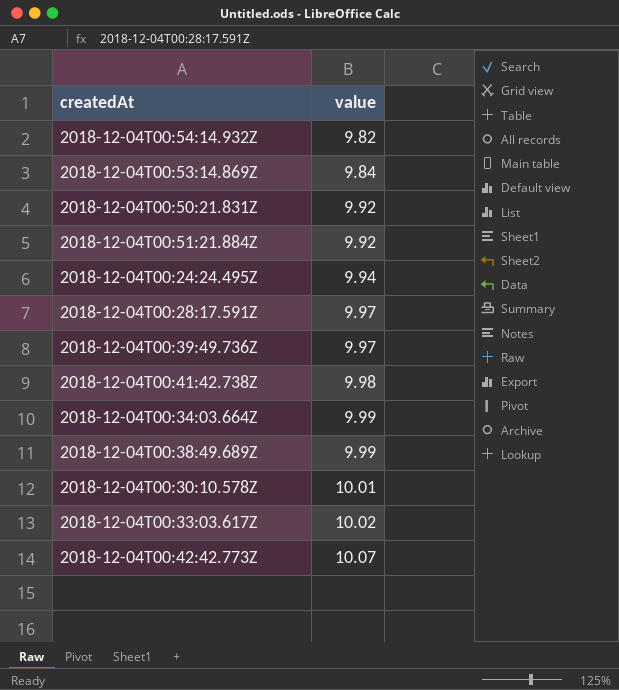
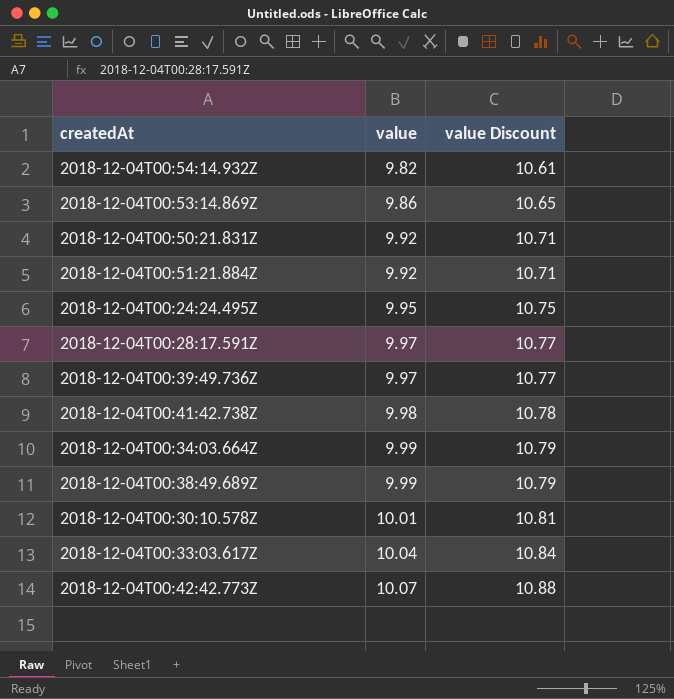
column value Discount | formula: none -> [value] * 1.08
2018-12-04T00:53:14.869Z | value: 9.84 -> 9.86
2018-12-04T00:24:24.495Z | value: 9.94 -> 9.95
2018-12-04T00:33:03.617Z | value: 10.02 -> 10.04

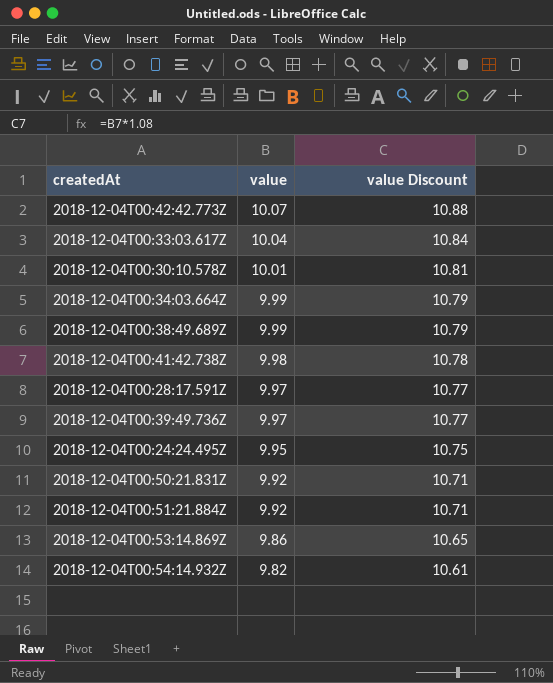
row order: value ascending -> value descending

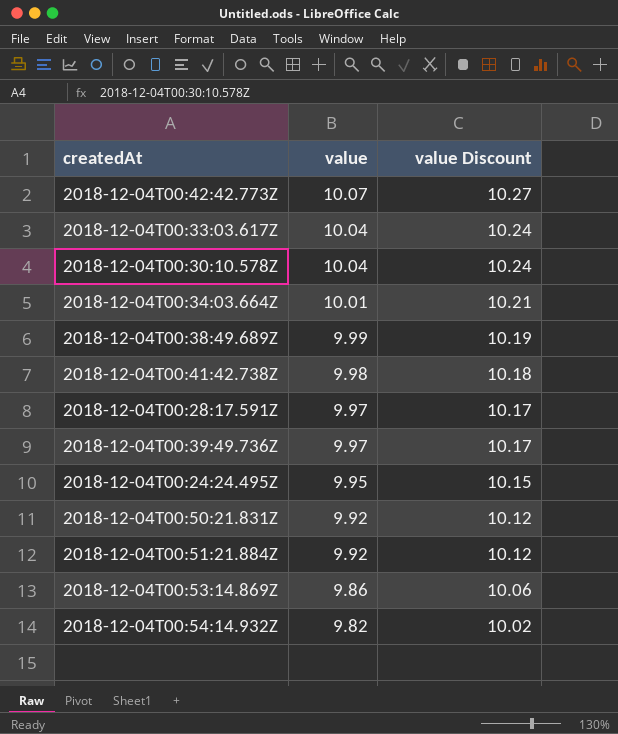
column value Discount | formula: [value] * 1.08 -> [value] * 1.02
2018-12-04T00:30:10.578Z | value: 10.01 -> 10.04
2018-12-04T00:34:03.664Z | value: 9.99 -> 10.01

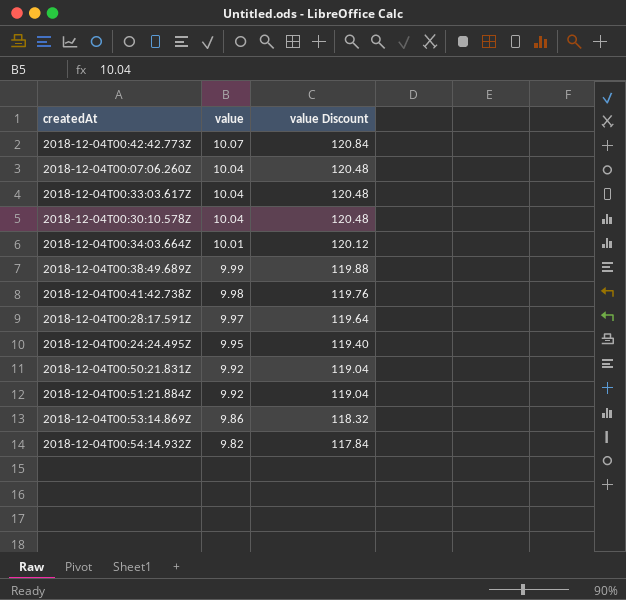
column value Discount | formula: [value] * 1.02 -> [value] * 12
row 2018-12-04T00:39:49.736Z: 9.97 | 10.17 -> none
row 2018-12-04T00:07:06.260Z: none -> 10.04 | 120.48

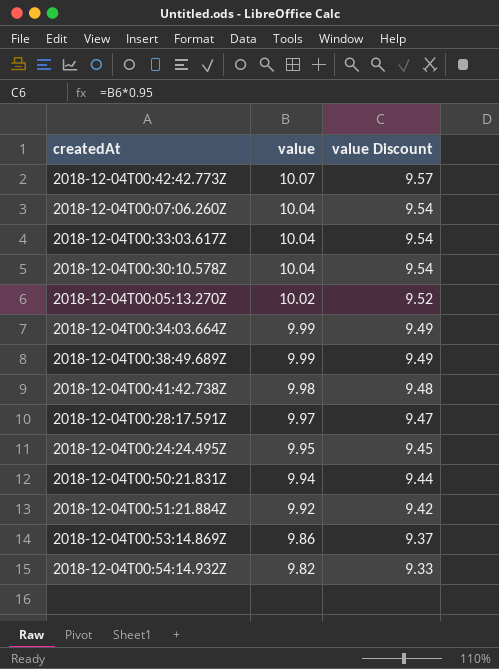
column value Discount | formula: [value] * 12 -> [value] * 0.95
row 2018-12-04T00:05:13.270Z: none -> 10.02 | 9.52
2018-12-04T00:34:03.664Z | value: 10.01 -> 9.99
2018-12-04T00:50:21.831Z | value: 9.92 -> 9.94

